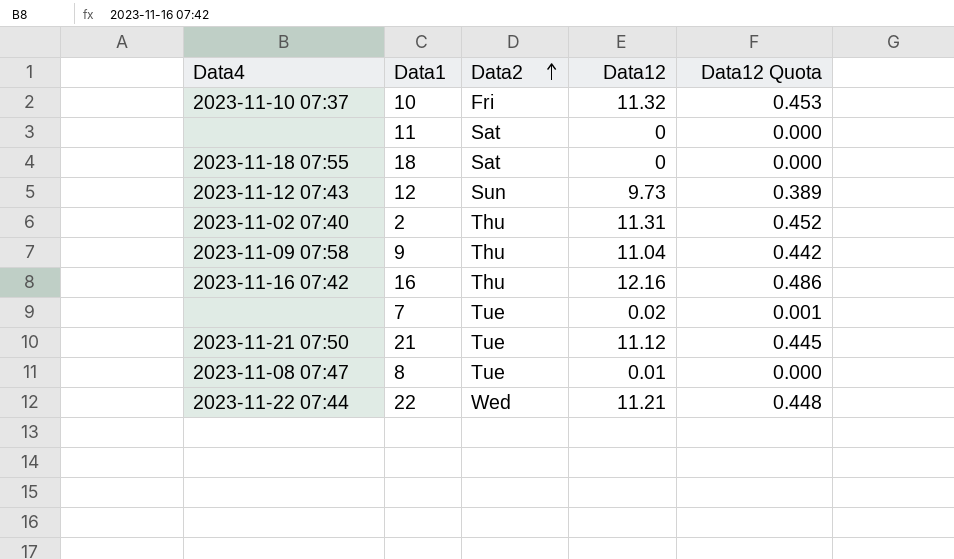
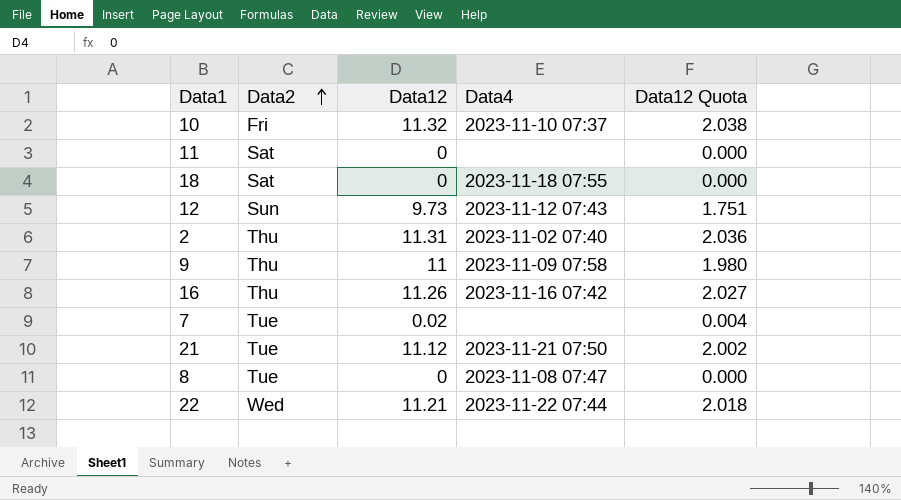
column Data4 | position: 1 -> 4
column Data12 Quota | formula: [Data12] * 0.04 -> [Data12] * 0.18
9 | Data12: 11.04 -> 11
16 | Data12: 12.16 -> 11.26
8 | Data12: 0.01 -> 0

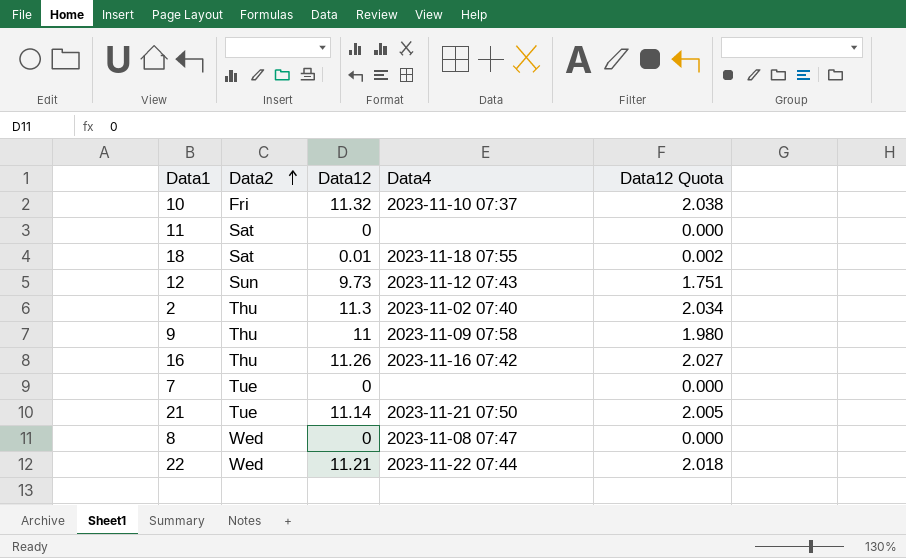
18 | Data12: 0 -> 0.01
18 | Data12 Quota: 0.000 -> 0.002
2 | Data12: 11.31 -> 11.3
2 | Data12 Quota: 2.036 -> 2.034
7 | Data12: 0.02 -> 0
7 | Data12 Quota: 0.004 -> 0.000
21 | Data12: 11.12 -> 11.14
21 | Data12 Quota: 2.002 -> 2.005
8 | Data2: Tue -> Wed

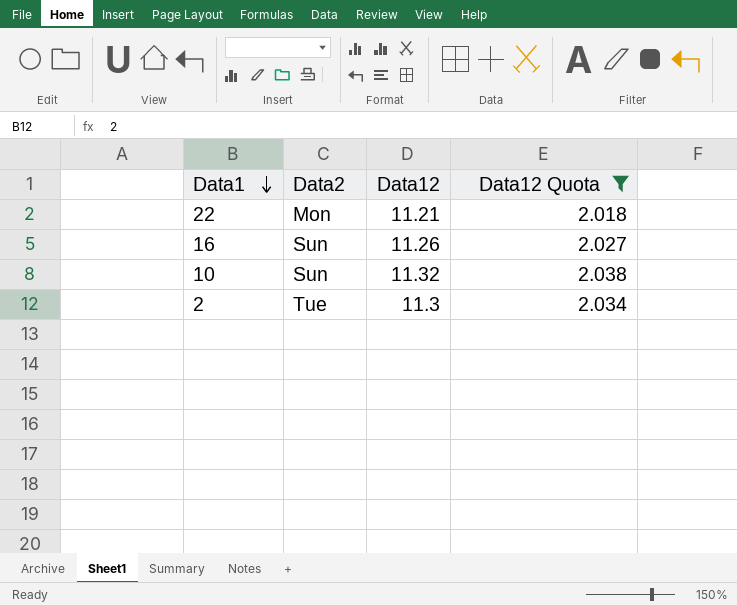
filter: none -> Data12 Quota >= 2.018
row order: Data2 ascending -> Data1 descending
column Data4 | position: 4 -> none
22 | Data2: Wed -> Mon
16 | Data2: Thu -> Sun
10 | Data2: Fri -> Sun
2 | Data2: Thu -> Tue

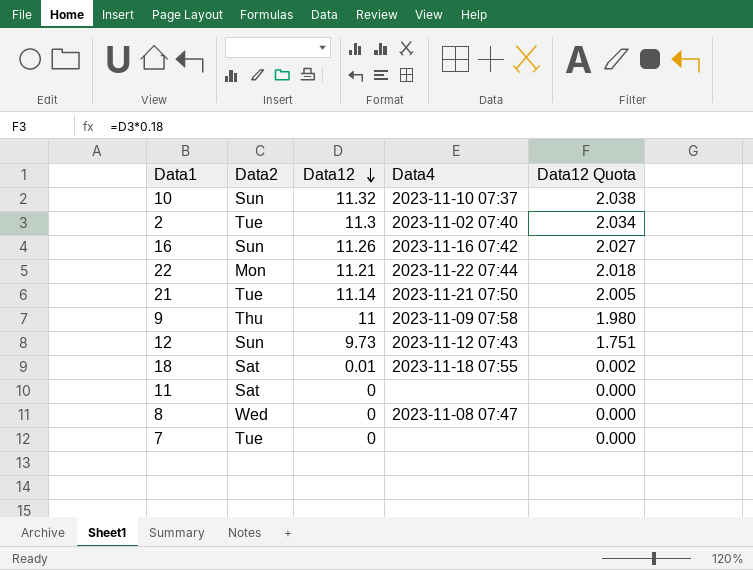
filter: Data12 Quota >= 2.018 -> none
row order: Data1 descending -> Data12 descending
column Data4 | position: none -> 4

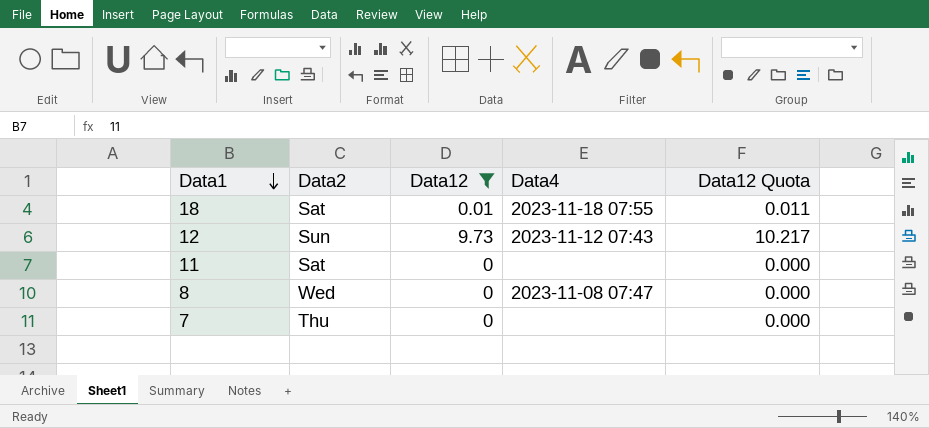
filter: none -> Data12 <= 9.73
row order: Data12 descending -> Data1 descending
column Data12 Quota | formula: [Data12] * 0.18 -> [Data12] * 1.05
7 | Data2: Tue -> Thu

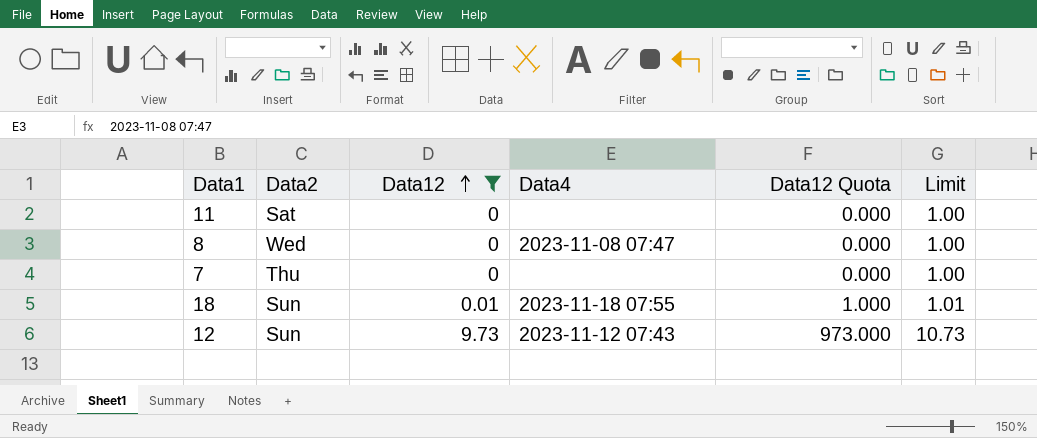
row order: Data1 descending -> Data12 ascending
column Data12 Quota | formula: [Data12] * 1.05 -> [Data12] * 100
column Limit | formula: none -> [Data12] + 1
18 | Data2: Sat -> Sun

